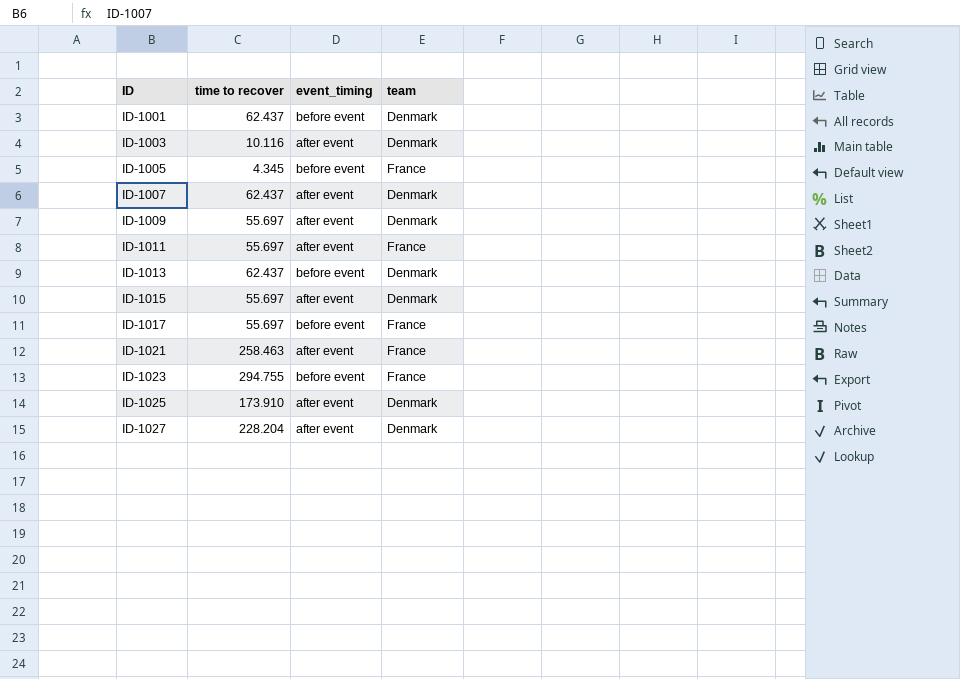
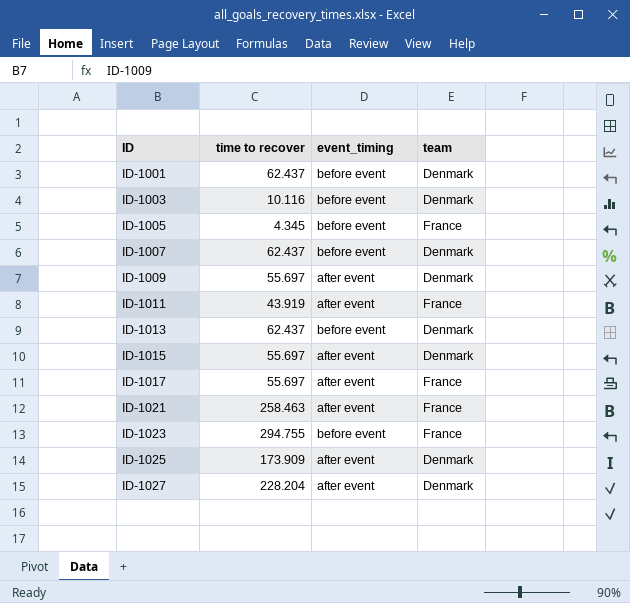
ID-1003 | event_timing: after event -> before event
ID-1007 | event_timing: after event -> before event
ID-1011 | time to recover: 55.697 -> 43.919
ID-1017 | event_timing: before event -> after event
ID-1025 | time to recover: 173.910 -> 173.909

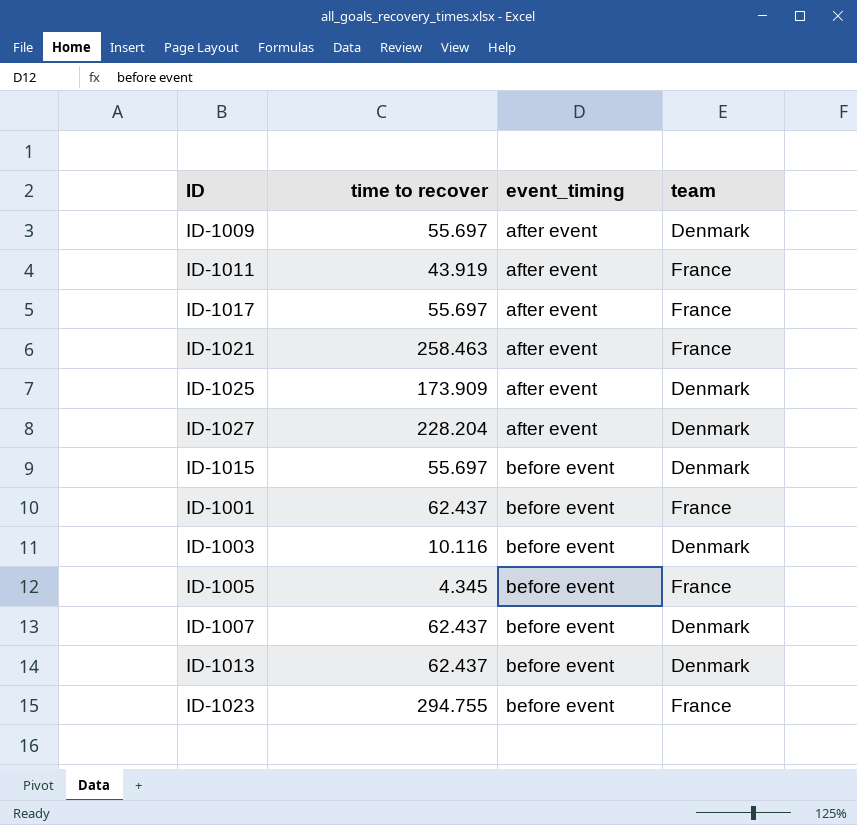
row order: ID ascending -> event_timing ascending
ID-1015 | event_timing: after event -> before event
ID-1001 | team: Denmark -> France

